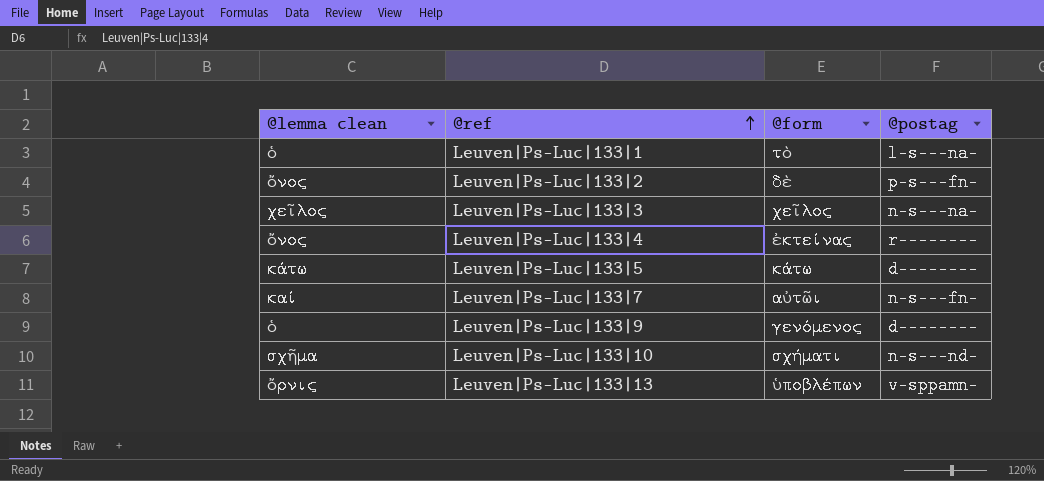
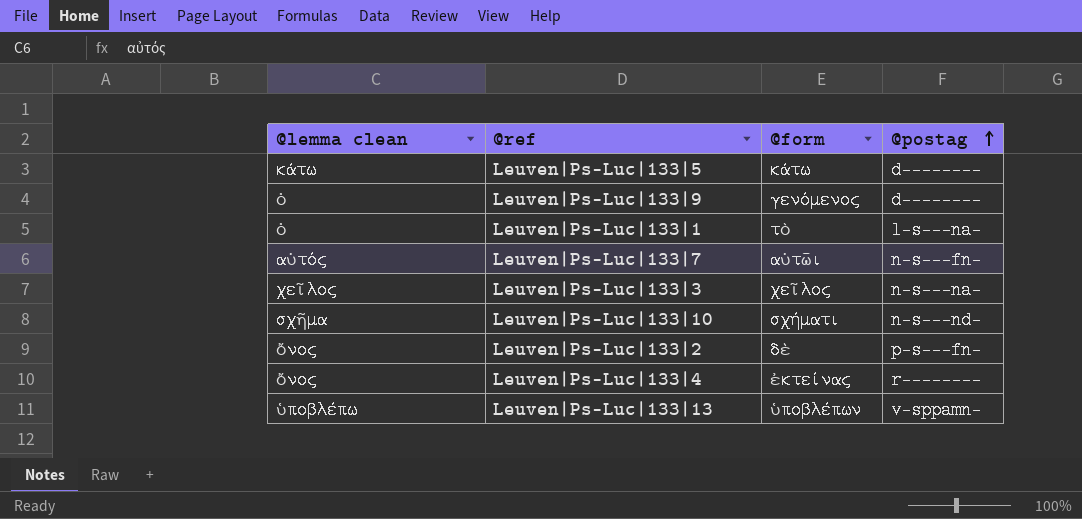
row order: @ref ascending -> @postag ascending
Leuven|Ps-Luc|133|7 | @lemma clean: καί -> αὐτός
Leuven|Ps-Luc|133|13 | @lemma clean: ὄρνις -> ὑποβλέπω

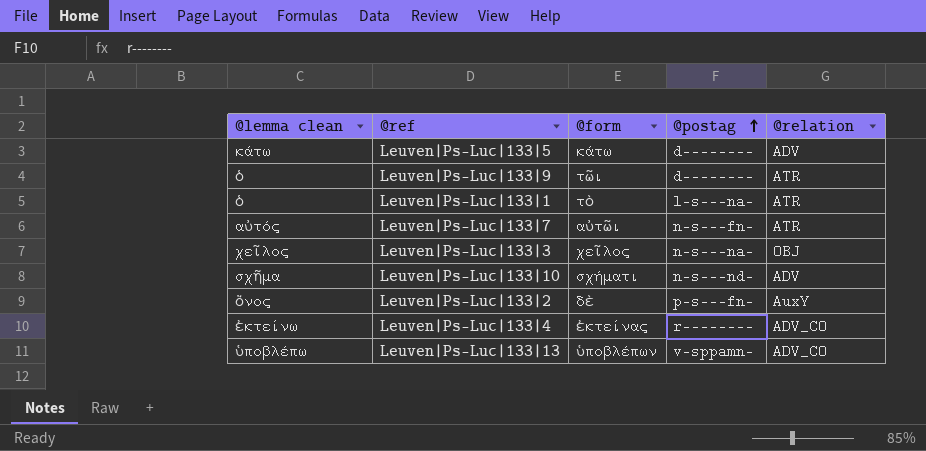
column @relation | position: none -> 5
Leuven|Ps-Luc|133|9 | @form: γενόμενος -> τῶι
Leuven|Ps-Luc|133|4 | @lemma clean: ὄνος -> ἐκτείνω

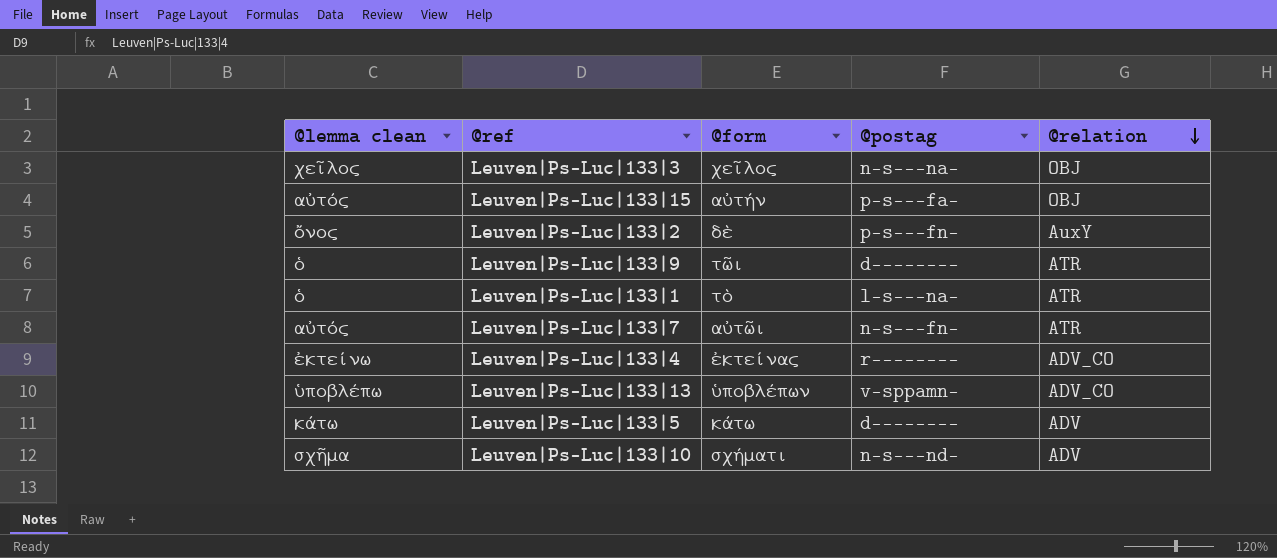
row order: @postag ascending -> @relation descending
row Leuven|Ps-Luc|133|15: none -> αὐτός | αὐτήν | p-s---fa- | OBJ

